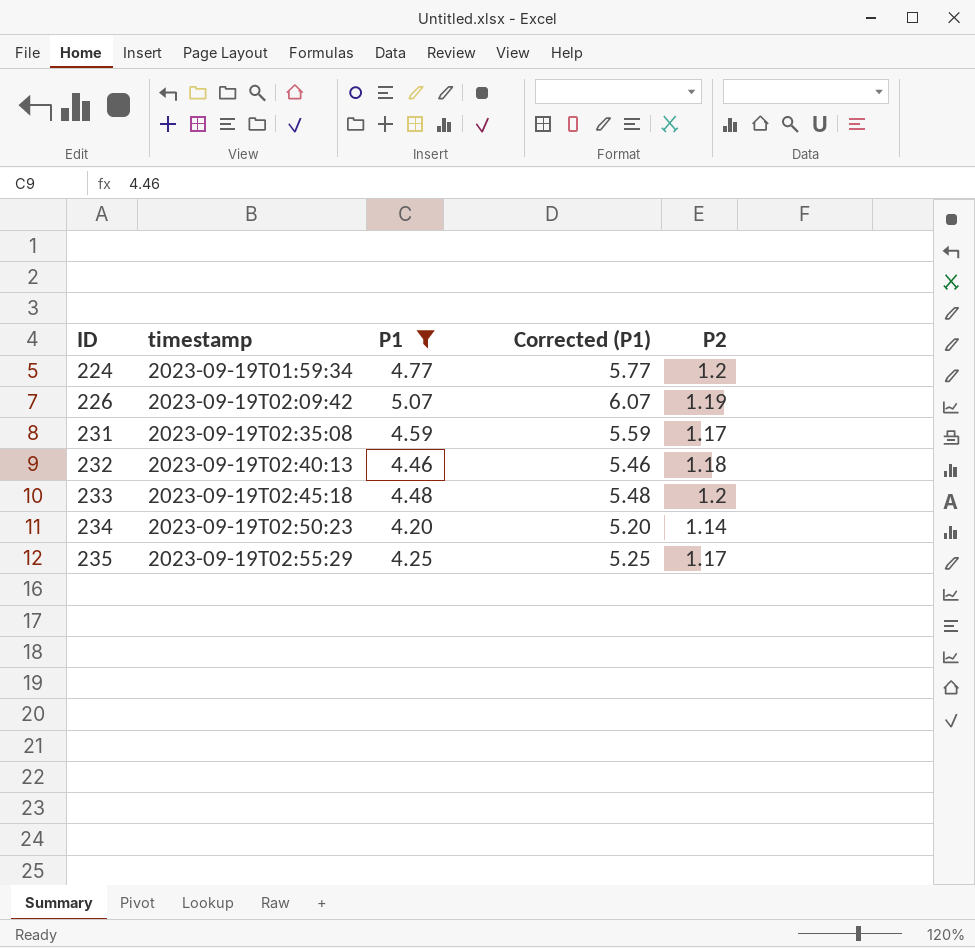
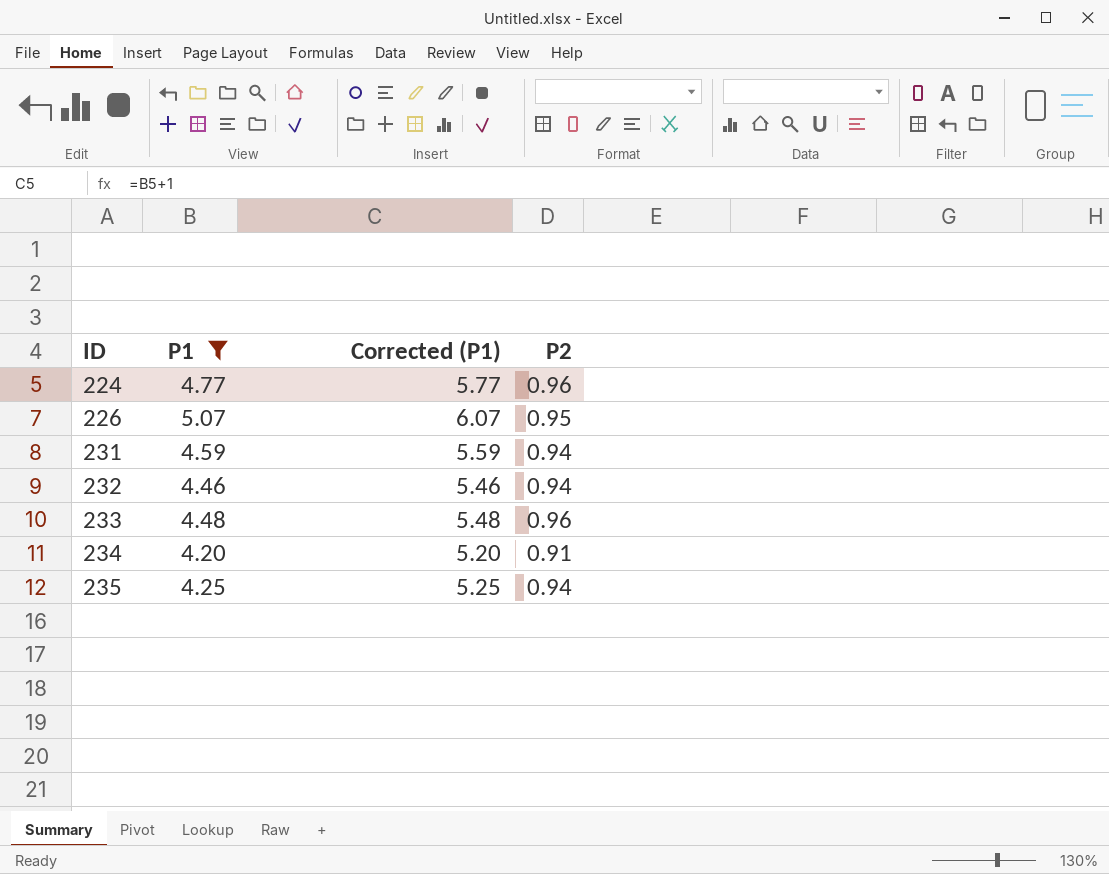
column timestamp | position: 2 -> none
224 | P2: 1.2 -> 0.96
226 | P2: 1.19 -> 0.95
231 | P2: 1.17 -> 0.94
232 | P2: 1.18 -> 0.94
233 | P2: 1.2 -> 0.96
234 | P2: 1.14 -> 0.91
235 | P2: 1.17 -> 0.94

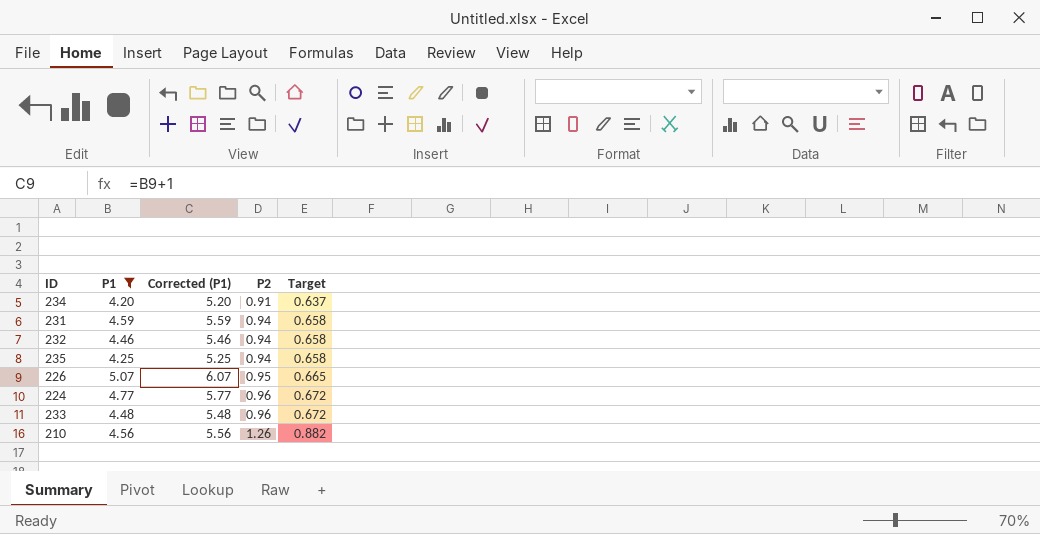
row order: ID ascending -> P2 ascending
column Target | formula: none -> [P2] * 0.7
row 210: none -> 4.56 | 5.56 | 1.26 | 0.882

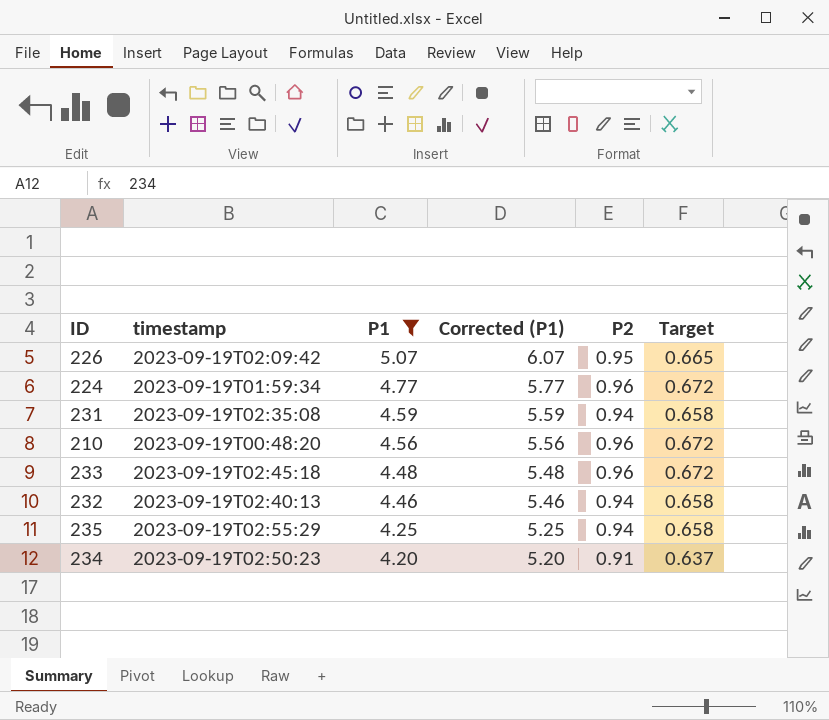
row order: P2 ascending -> P1 descending
column timestamp | position: none -> 2
210 | P2: 1.26 -> 0.96
210 | Target: 0.882 -> 0.672

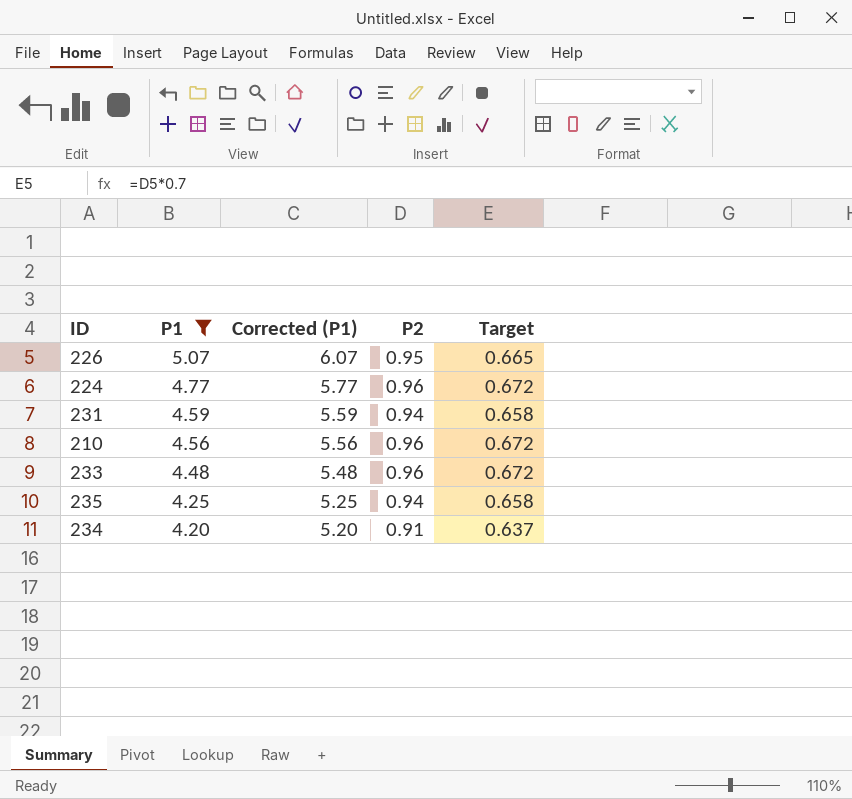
column timestamp | position: 2 -> none
row 232: 2023-09-19T02:40:13 | 4.46 | 5.46 | 0.94 | 0.658 -> none

